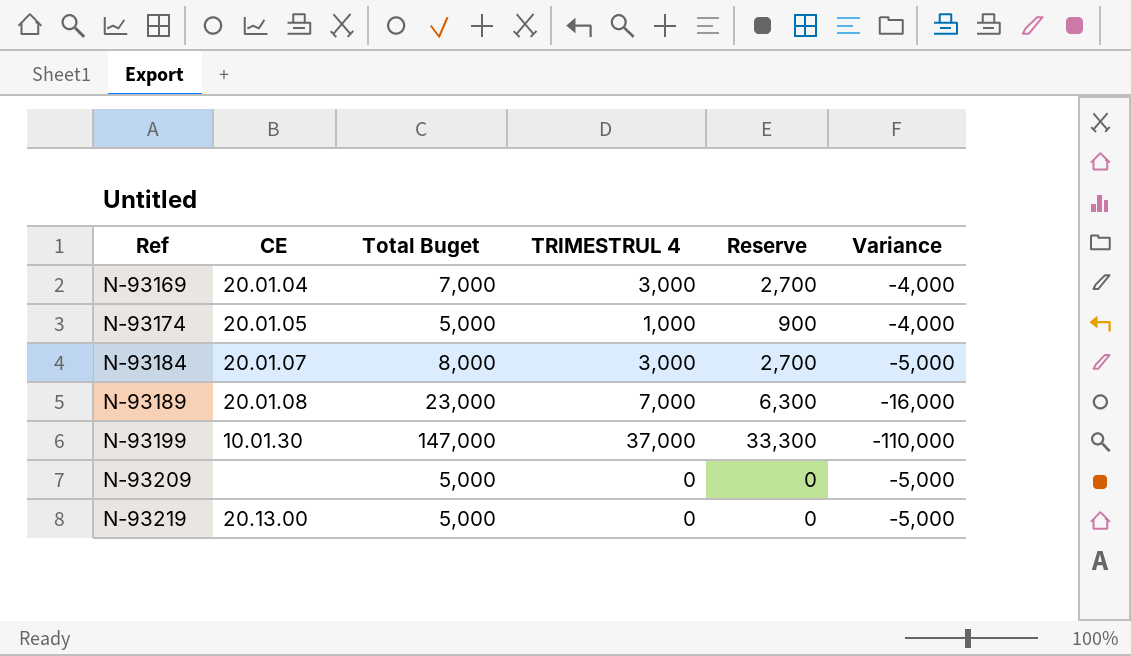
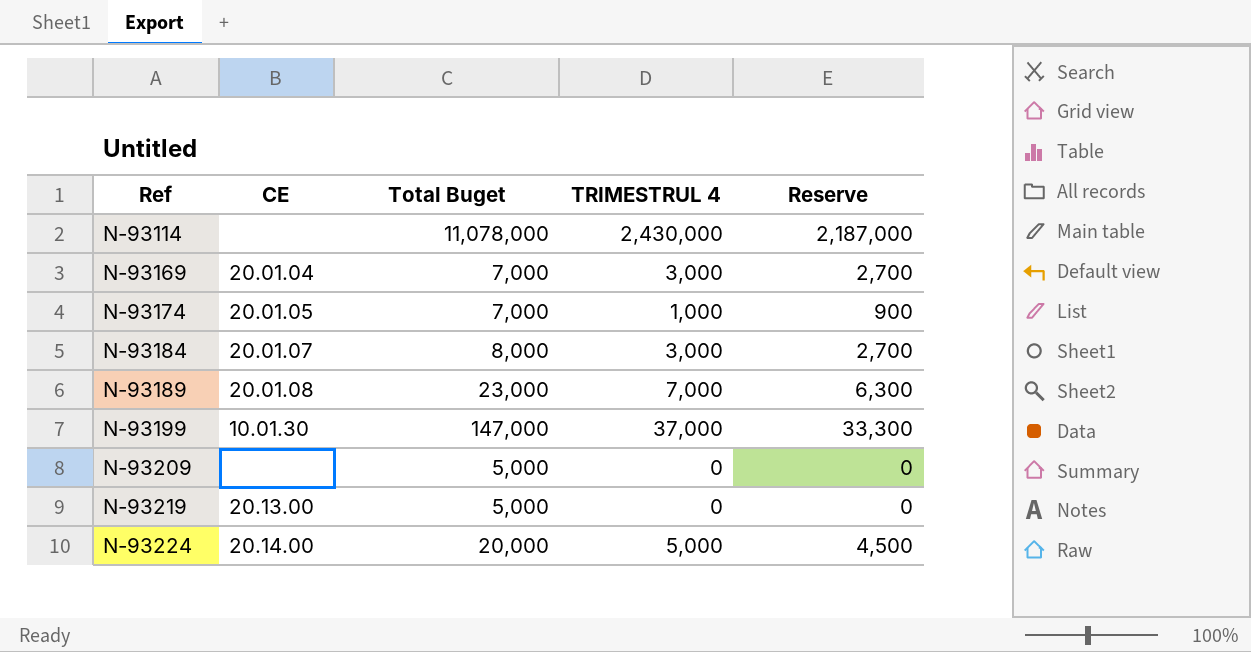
column Variance | formula: [TRIMESTRUL 4] - [Total Buget] -> none
row N-93114: none -> none | 11,078,000 | 2,430,000 | 2,187,000
N-93174 | Total Buget: 5,000 -> 7,000
row N-93224: none -> 20.14.00 | 20,000 | 5,000 | 4,500

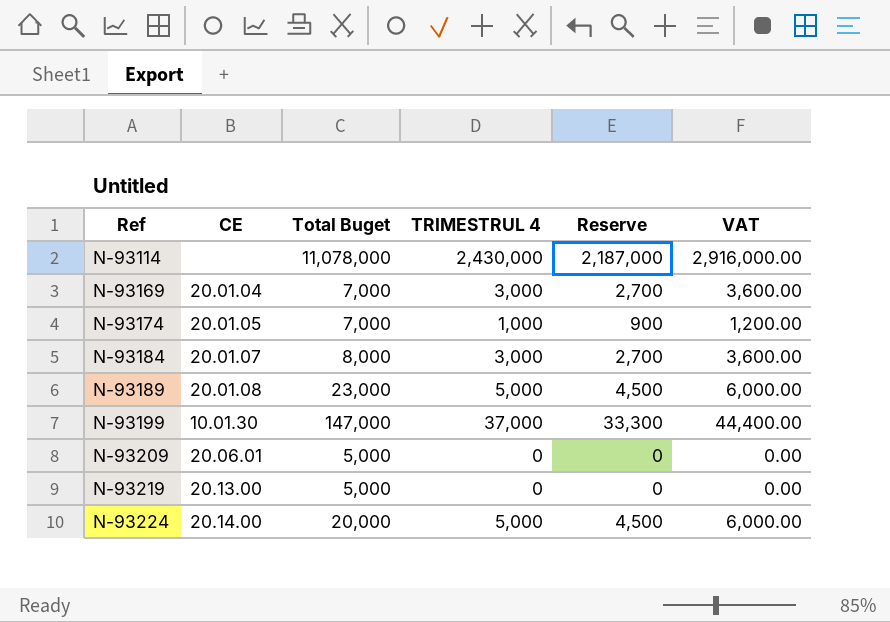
column VAT | formula: none -> [TRIMESTRUL 4] * 1.2
N-93189 | TRIMESTRUL 4: 7,000 -> 5,000
N-93189 | Reserve: 6,300 -> 4,500
N-93209 | CE: none -> 20.06.01

